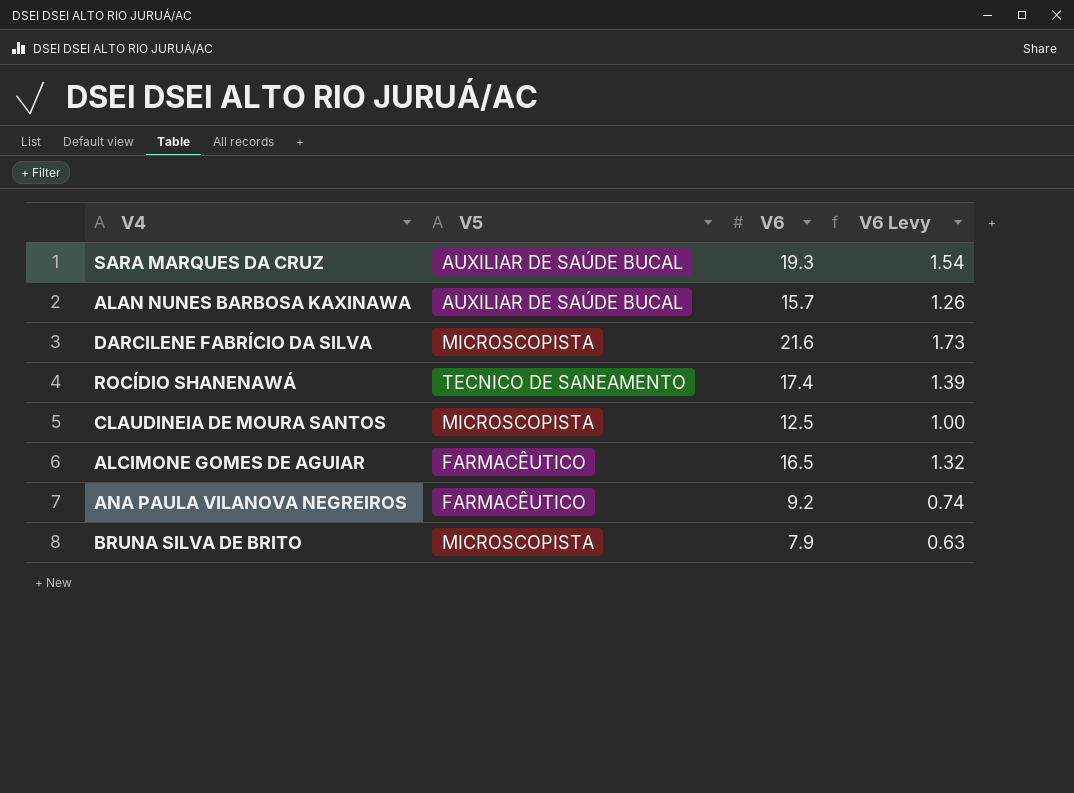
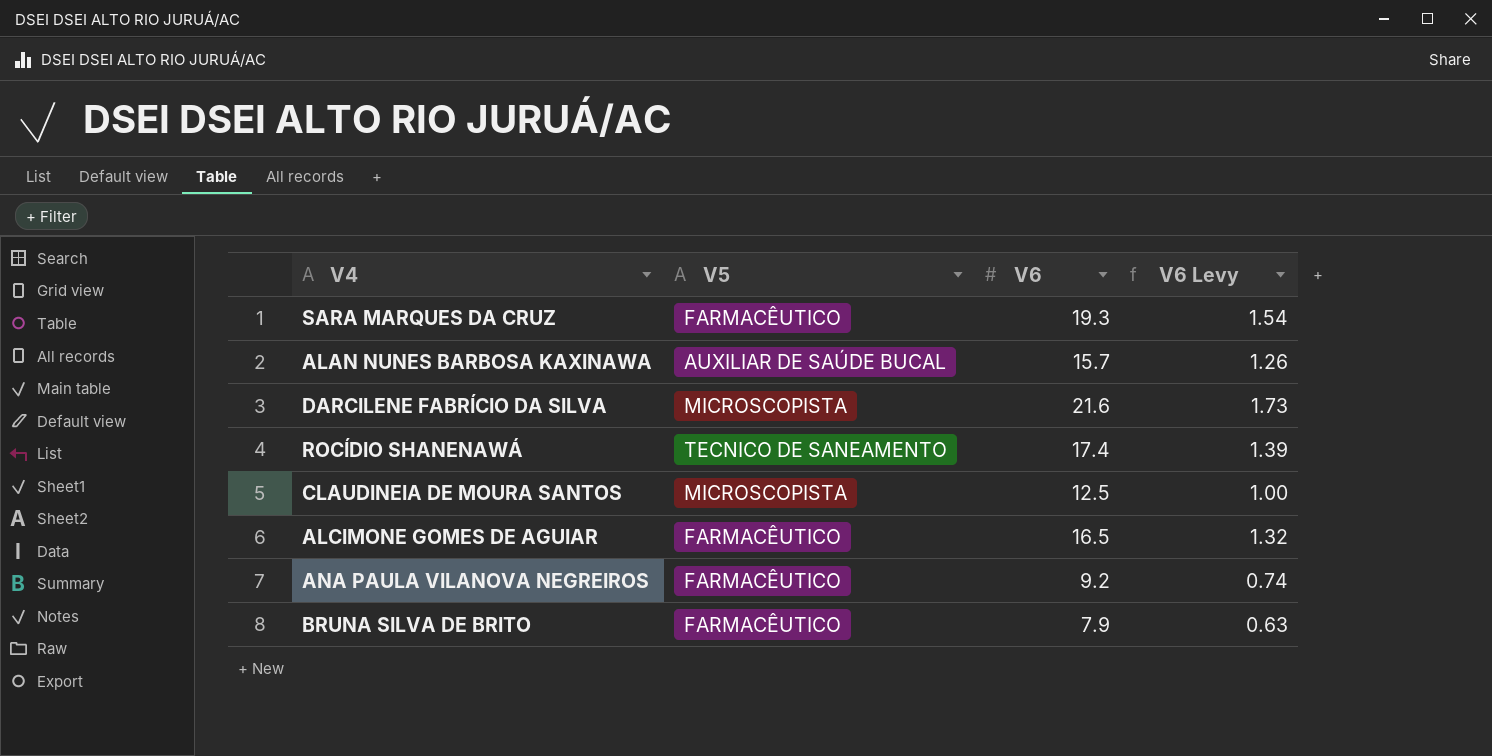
SARA MARQUES DA CRUZ | V5: AUXILIAR DE SAÚDE BUCAL -> FARMACÊUTICO
BRUNA SILVA DE BRITO | V5: MICROSCOPISTA -> FARMACÊUTICO

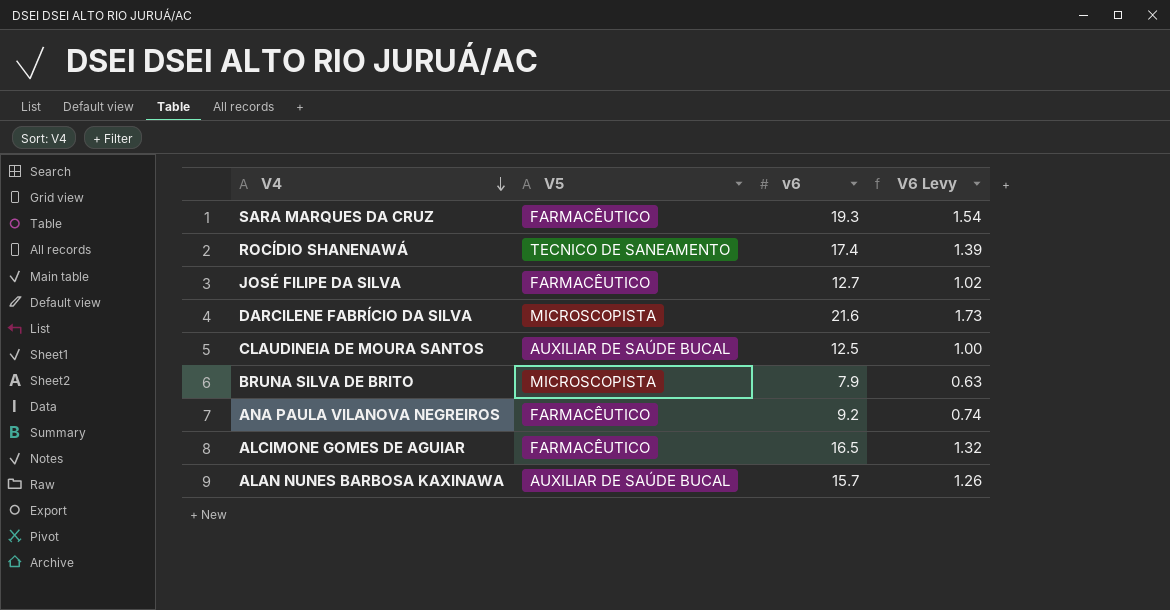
row order: none -> V4 descending
column name: V6 -> v6
row JOSÉ FILIPE DA SILVA: none -> FARMACÊUTICO | 12.7 | 1.02
CLAUDINEIA DE MOURA SANTOS | V5: MICROSCOPISTA -> AUXILIAR DE SAÚDE BUCAL
BRUNA SILVA DE BRITO | V5: FARMACÊUTICO -> MICROSCOPISTA

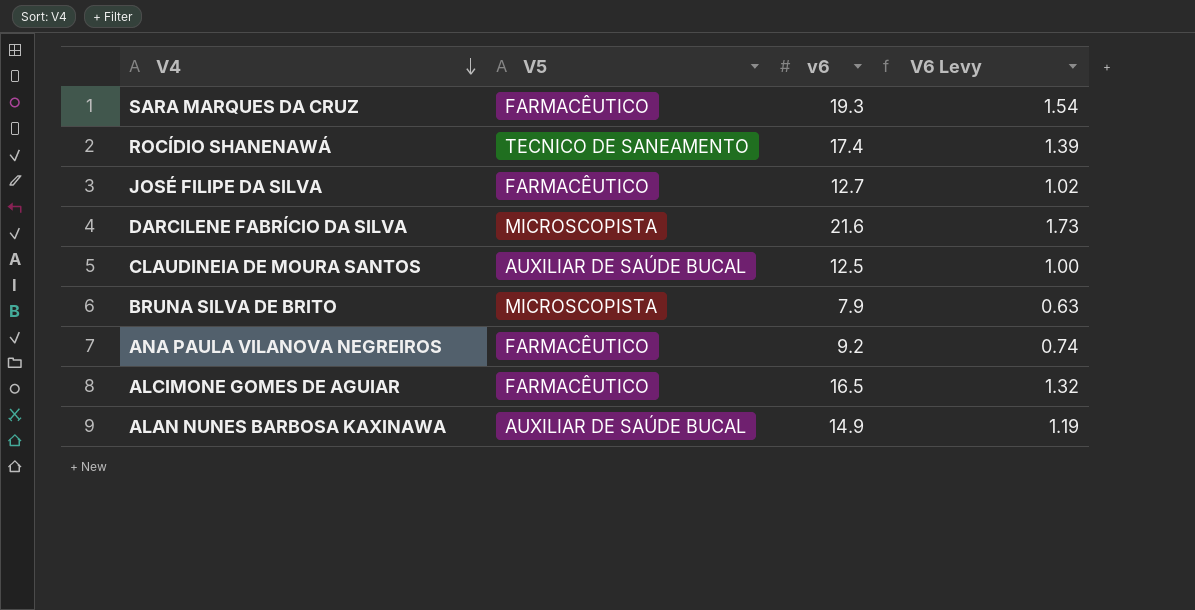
ALAN NUNES BARBOSA KAXINAWA | v6: 15.7 -> 14.9
ALAN NUNES BARBOSA KAXINAWA | V6 Levy: 1.26 -> 1.19

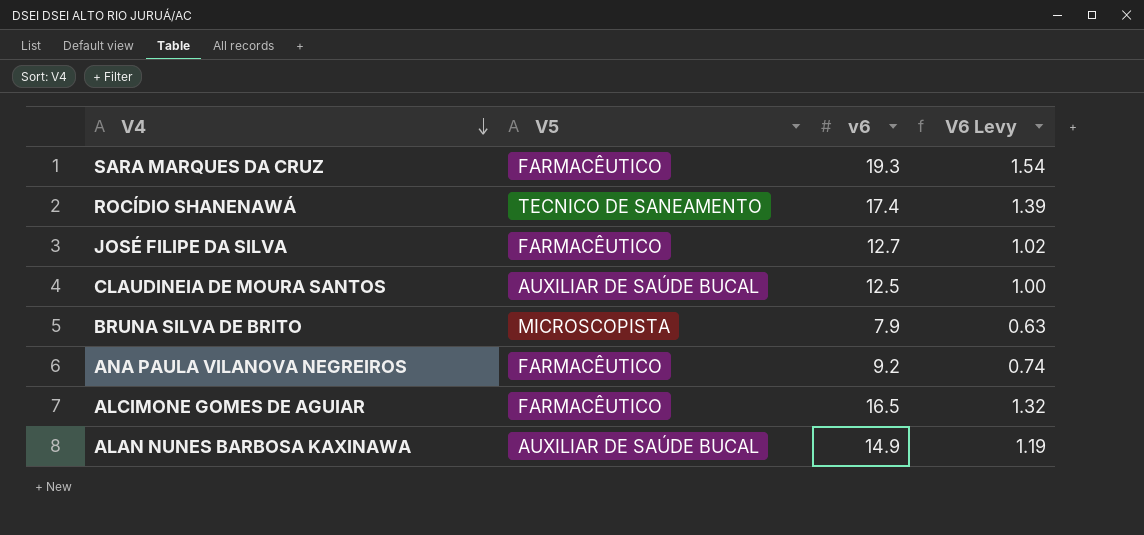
row DARCILENE FABRÍCIO DA SILVA: MICROSCOPISTA | 21.6 | 1.73 -> none

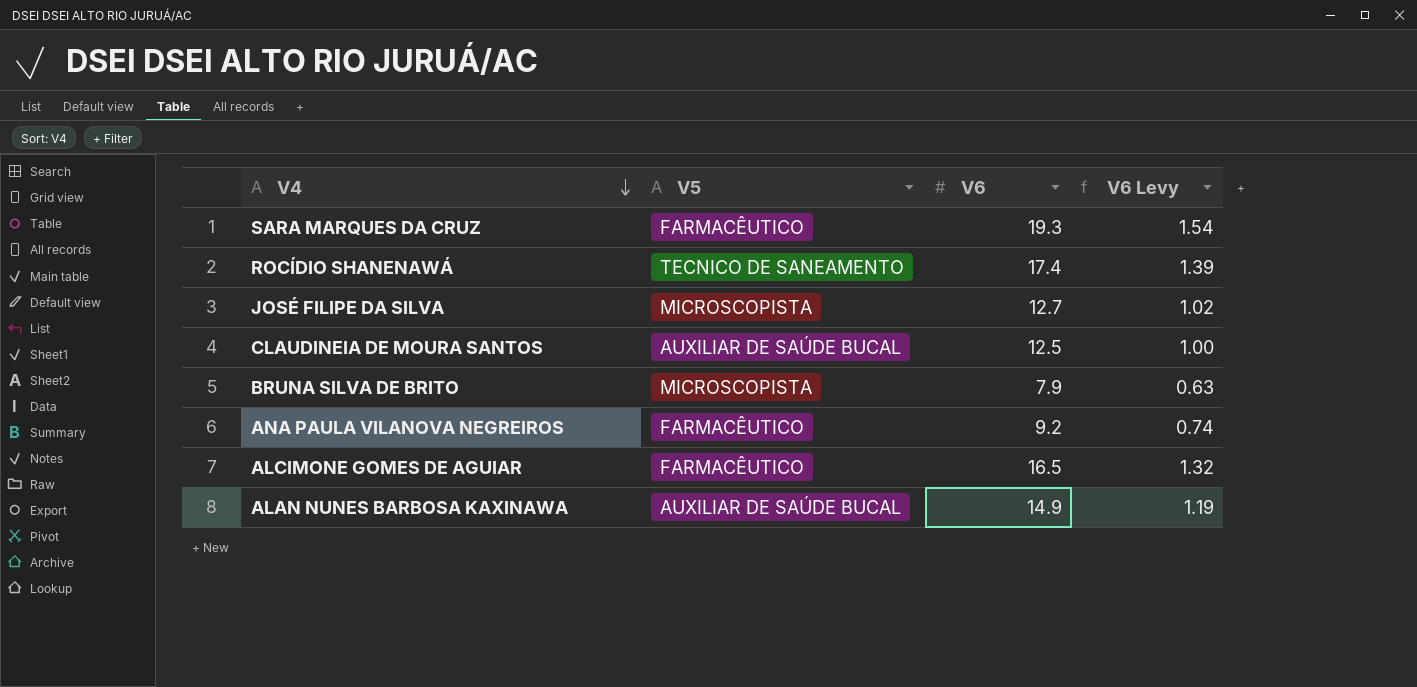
column name: v6 -> V6
JOSÉ FILIPE DA SILVA | V5: FARMACÊUTICO -> MICROSCOPISTA

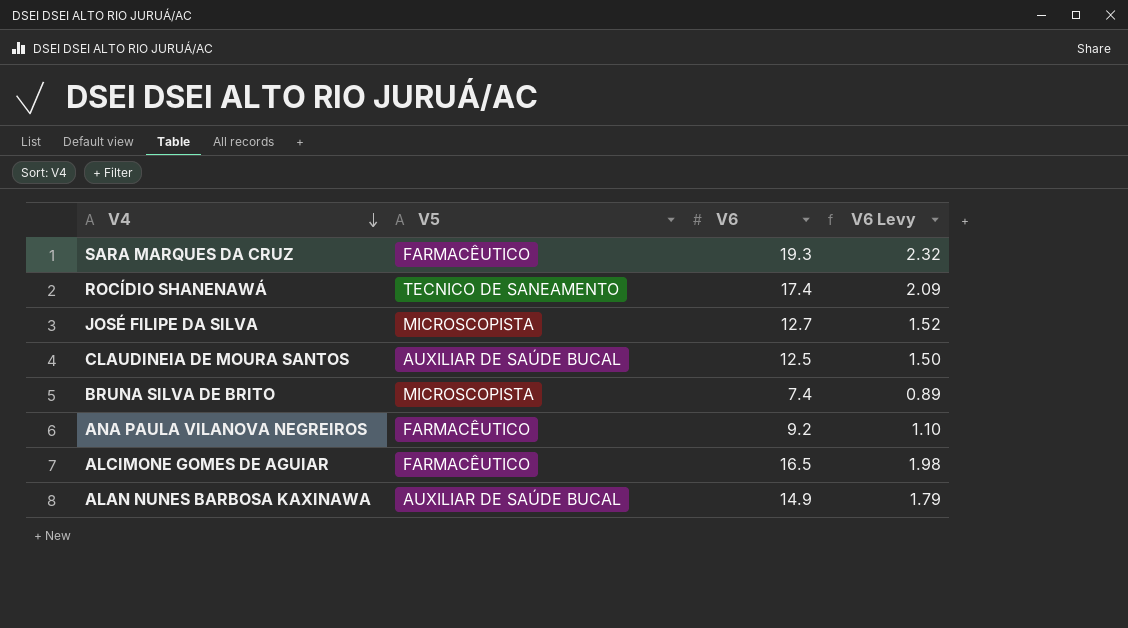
column V6 Levy | formula: [V6] * 0.08 -> [V6] * 0.12
BRUNA SILVA DE BRITO | V6: 7.9 -> 7.4

